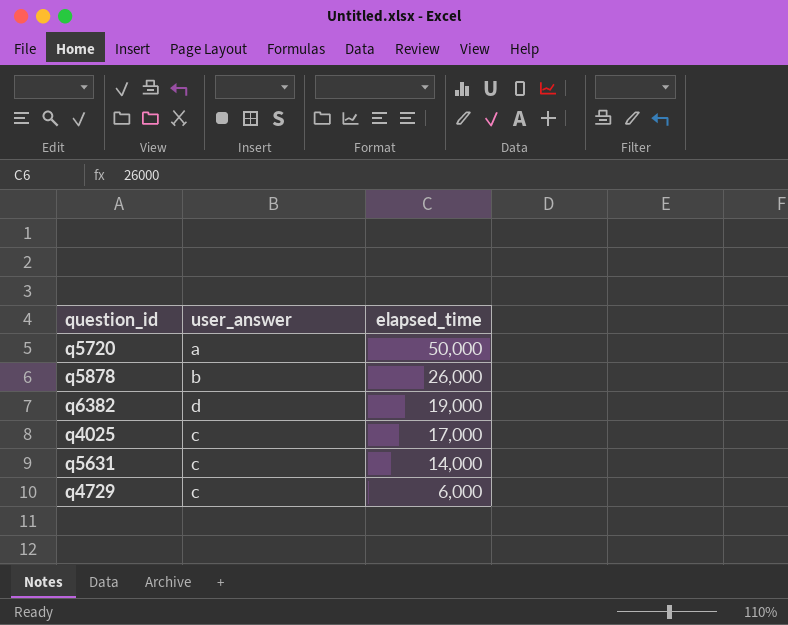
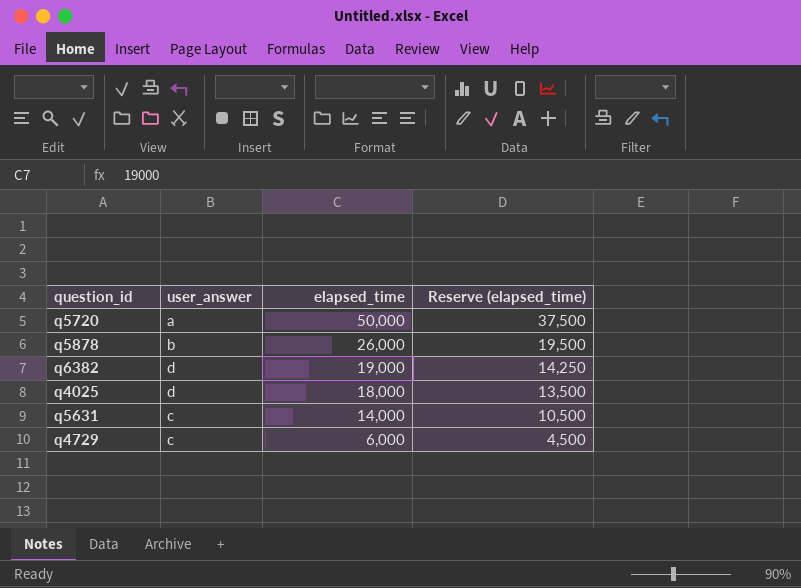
column Reserve (elapsed_time) | formula: none -> [elapsed_time] * 0.75
q4025 | user_answer: c -> d
q4025 | elapsed_time: 17,000 -> 18,000

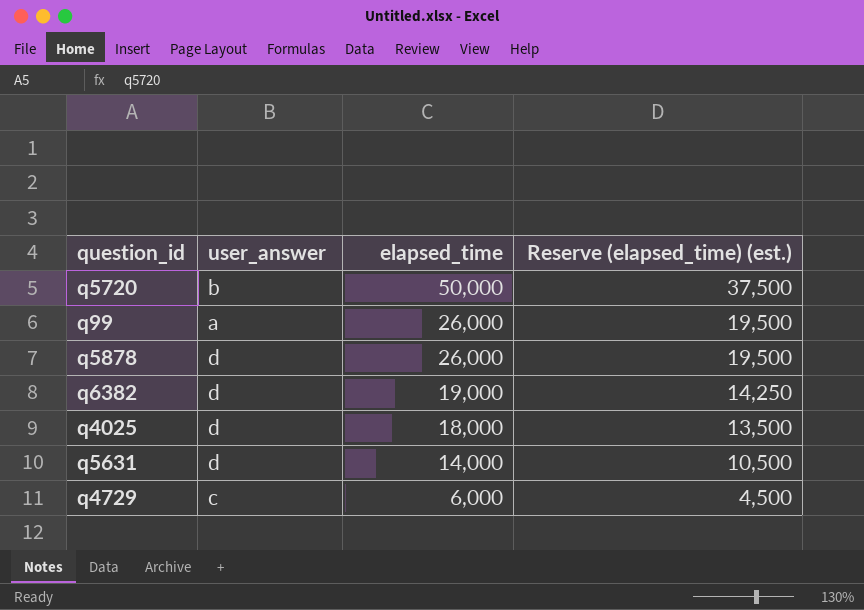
column name: Reserve (elapsed_time) -> Reserve (elapsed_time) (est.)
q5720 | user_answer: a -> b
row q99: none -> a | 26,000 | 19,500
q5878 | user_answer: b -> d
q5631 | user_answer: c -> d

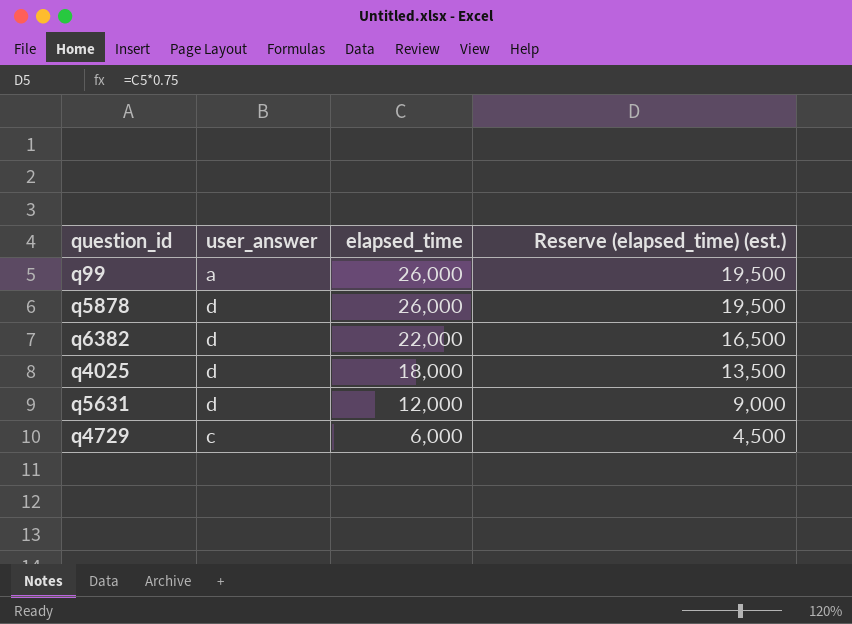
row q5720: b | 50,000 | 37,500 -> none
q6382 | elapsed_time: 19,000 -> 22,000
q6382 | Reserve (elapsed_time) (est.): 14,250 -> 16,500
q5631 | elapsed_time: 14,000 -> 12,000
q5631 | Reserve (elapsed_time) (est.): 10,500 -> 9,000

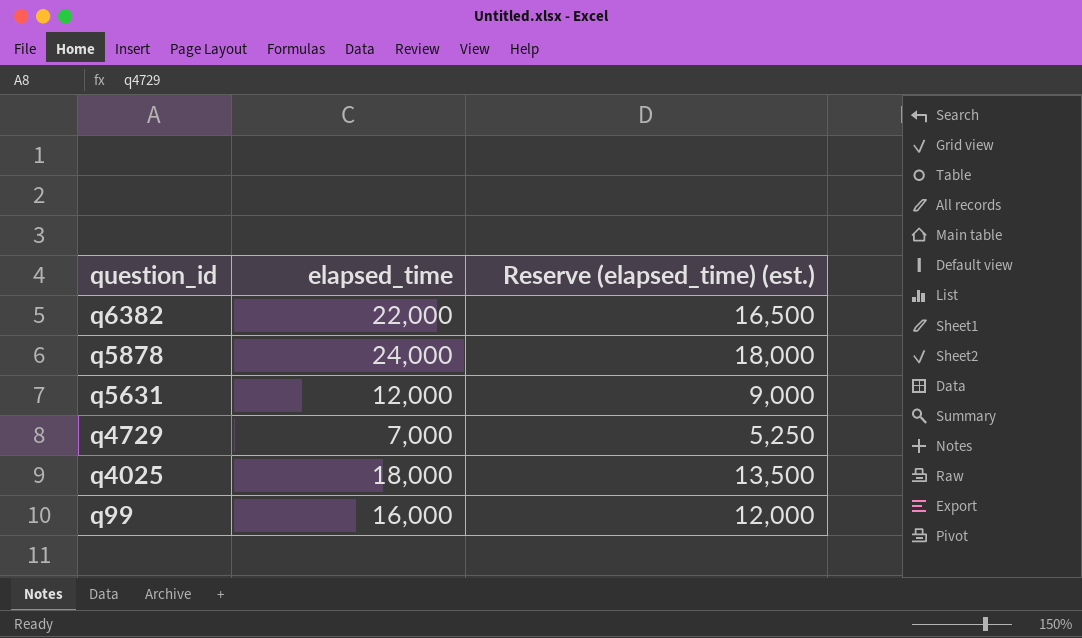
row order: elapsed_time descending -> question_id descending
column user_answer | position: 2 -> none
q5878 | elapsed_time: 26,000 -> 24,000
q5878 | Reserve (elapsed_time) (est.): 19,500 -> 18,000
q4729 | elapsed_time: 6,000 -> 7,000
q4729 | Reserve (elapsed_time) (est.): 4,500 -> 5,250
q99 | elapsed_time: 26,000 -> 16,000
q99 | Reserve (elapsed_time) (est.): 19,500 -> 12,000

